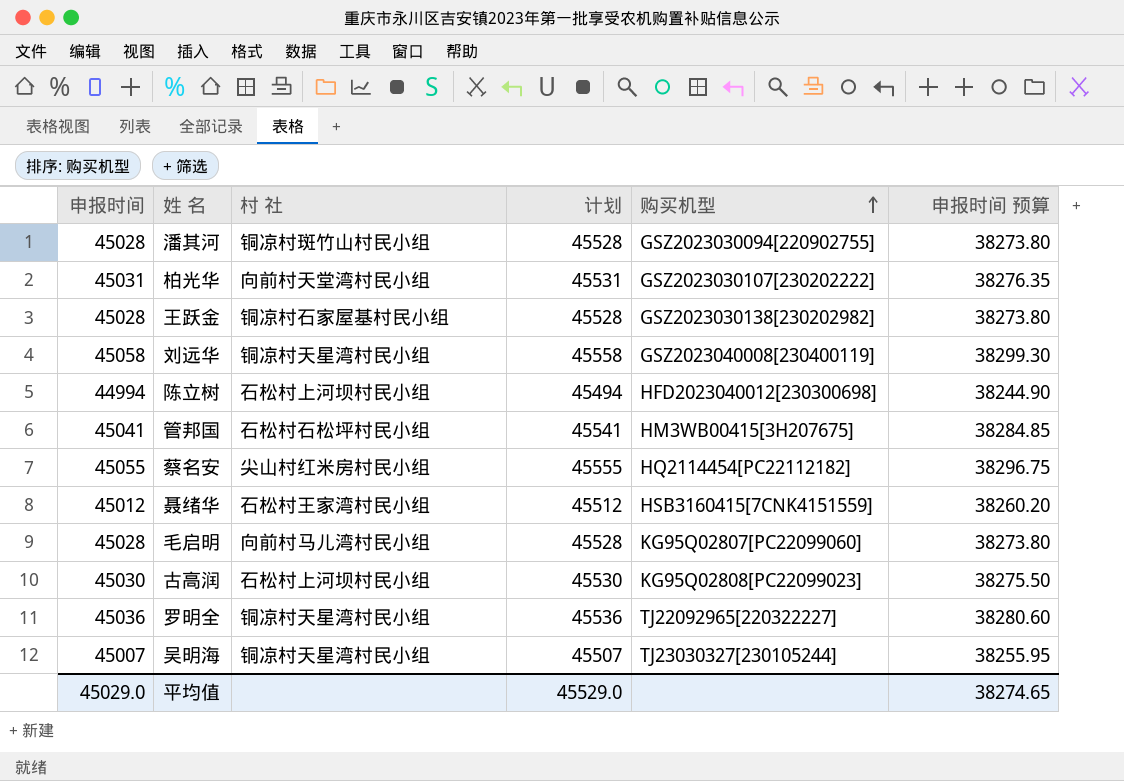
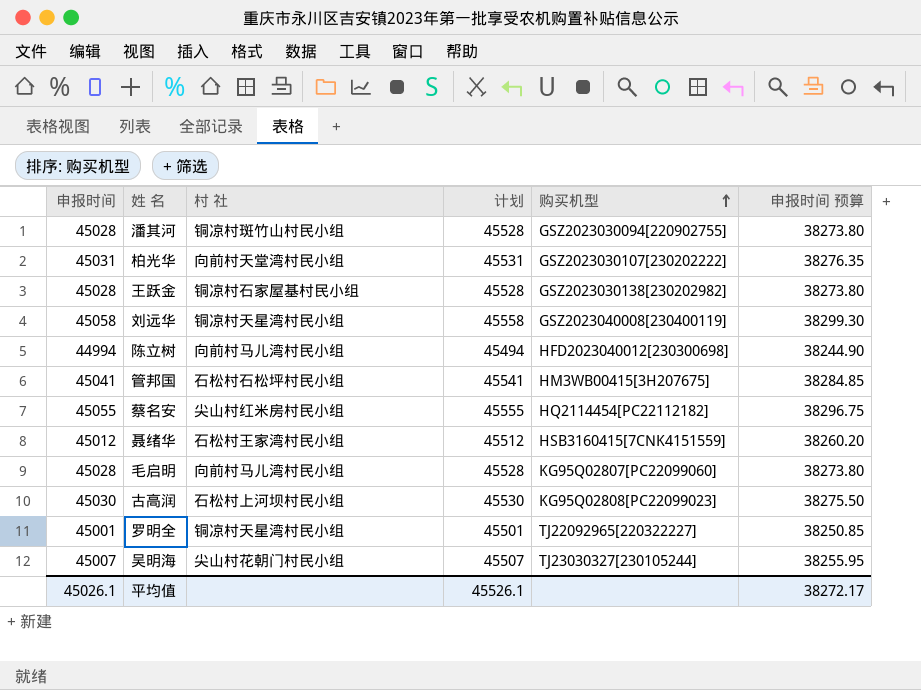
陈立树 | 村 社: 石松村上河坝村民小组 -> 向前村马儿湾村民小组
罗明全 | 申报时间: 45036 -> 45001
罗明全 | 计划: 45536 -> 45501
罗明全 | 申报时间 预算: 38280.60 -> 38250.85
吴明海 | 村 社: 铜凉村天星湾村民小组 -> 尖山村花朝门村民小组
平均值 | 申报时间: 45029.0 -> 45026.1
平均值 | 计划: 45529.0 -> 45526.1
平均值 | 申报时间 预算: 38274.65 -> 38272.17

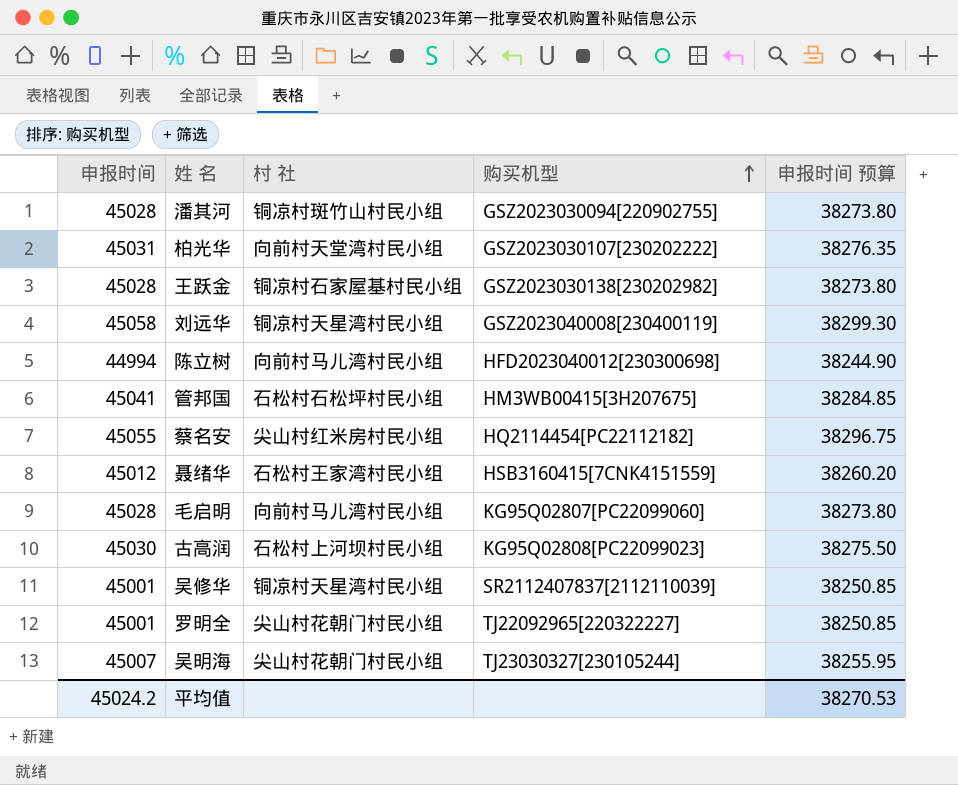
column 计划 | formula: [申报时间] + 500 -> none
row 吴修华: none -> 45001 | 铜凉村天星湾村民小组 | SR2112407837[2112110039] | 38250.85
罗明全 | 村 社: 铜凉村天星湾村民小组 -> 尖山村花朝门村民小组
平均值 | 申报时间: 45026.1 -> 45024.2
平均值 | 申报时间 预算: 38272.17 -> 38270.53

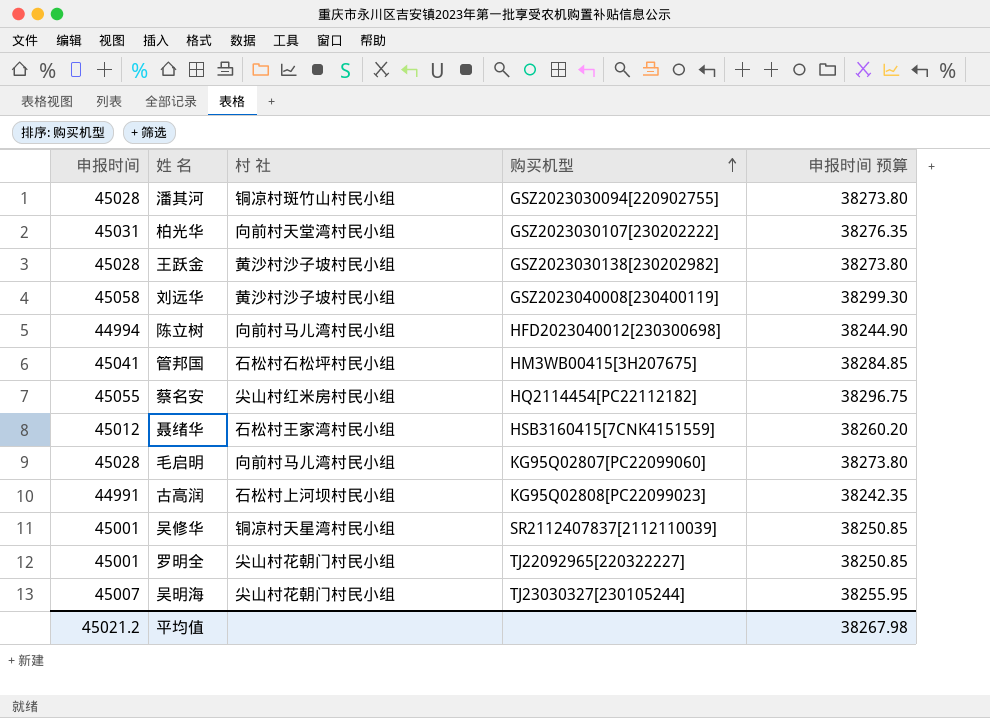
王跃金 | 村 社: 铜凉村石家屋基村民小组 -> 黄沙村沙子坡村民小组
刘远华 | 村 社: 铜凉村天星湾村民小组 -> 黄沙村沙子坡村民小组
古高润 | 申报时间: 45030 -> 44991
古高润 | 申报时间 预算: 38275.50 -> 38242.35
平均值 | 申报时间: 45024.2 -> 45021.2
平均值 | 申报时间 预算: 38270.53 -> 38267.98

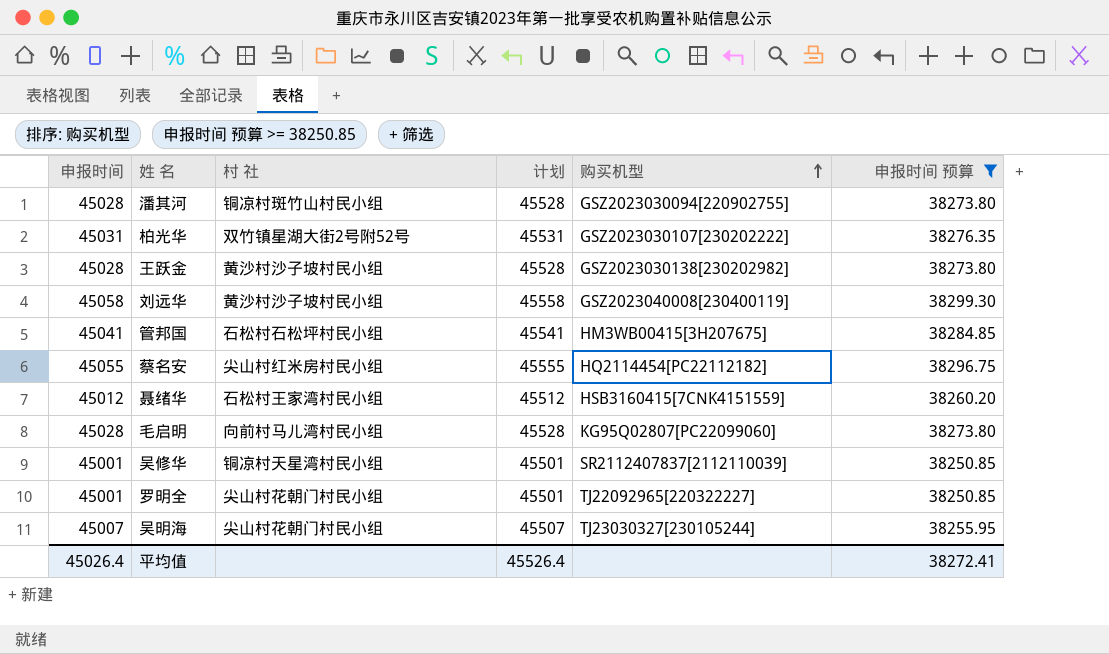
filter: none -> 申报时间 预算 >= 38250.85
column 计划 | formula: none -> [申报时间] + 500
柏光华 | 村 社: 向前村天堂湾村民小组 -> 双竹镇星湖大街2号附52号
平均值 | 申报时间: 45021.2 -> 45026.4
平均值 | 申报时间 预算: 38267.98 -> 38272.41

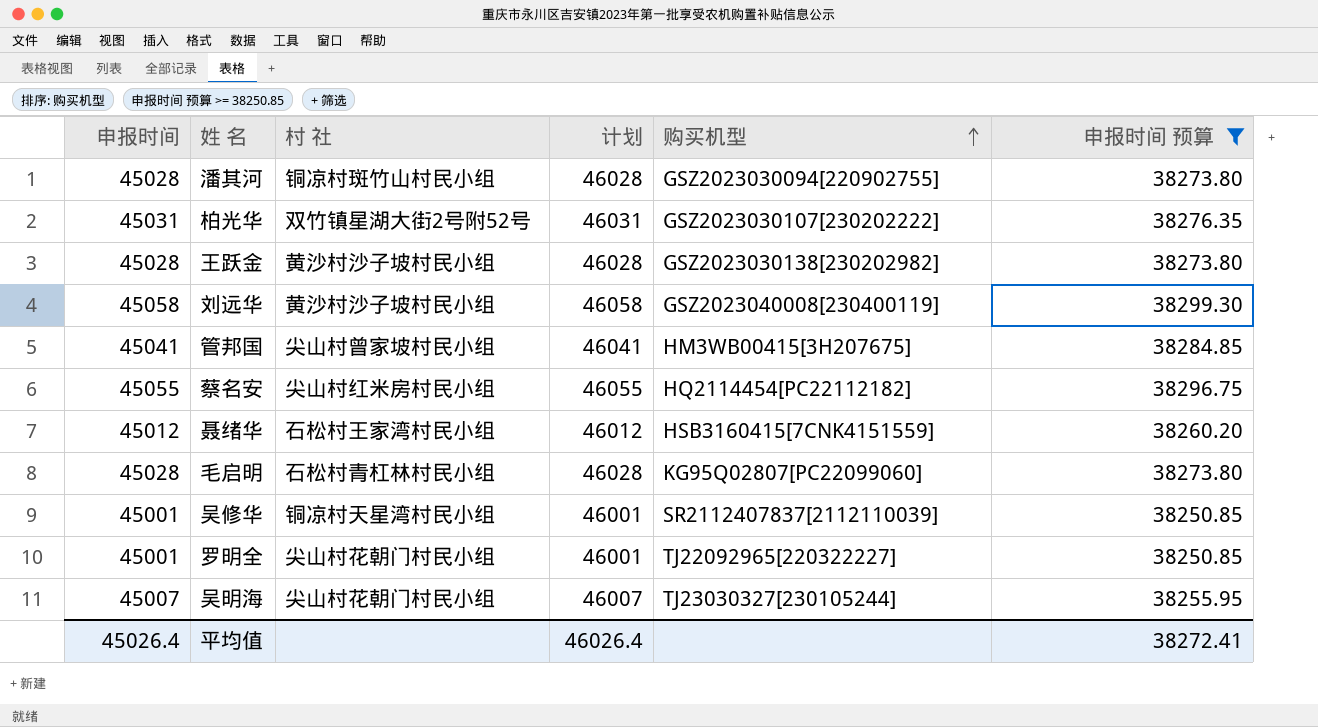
column 计划 | formula: [申报时间] + 500 -> [申报时间] + 1000
管邦国 | 村 社: 石松村石松坪村民小组 -> 尖山村曾家坡村民小组
毛启明 | 村 社: 向前村马儿湾村民小组 -> 石松村青杠林村民小组
平均值 | 计划: 45526.4 -> 46026.4

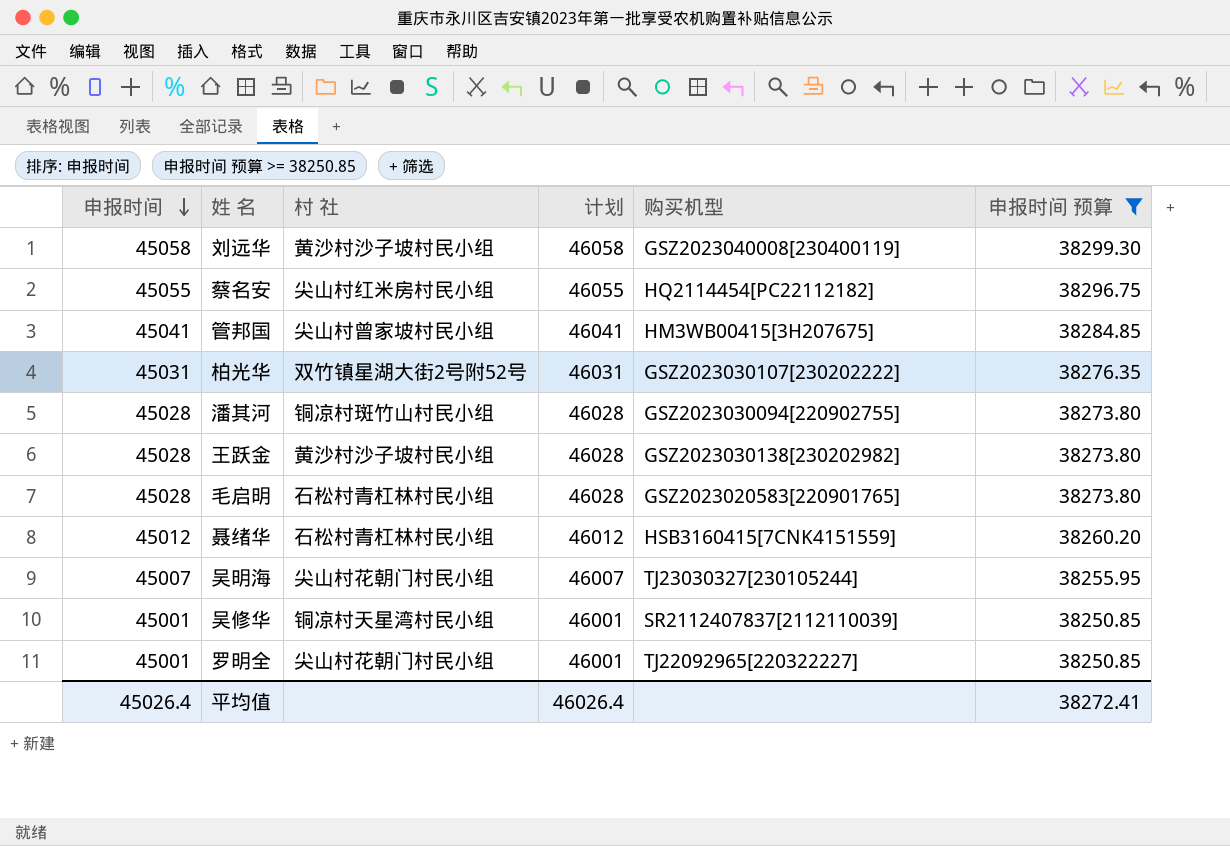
row order: 购买机型 ascending -> 申报时间 descending
毛启明 | 购买机型: KG95Q02807[PC22099060] -> GSZ2023020583[220901765]
聂绪华 | 村 社: 石松村王家湾村民小组 -> 石松村青杠林村民小组

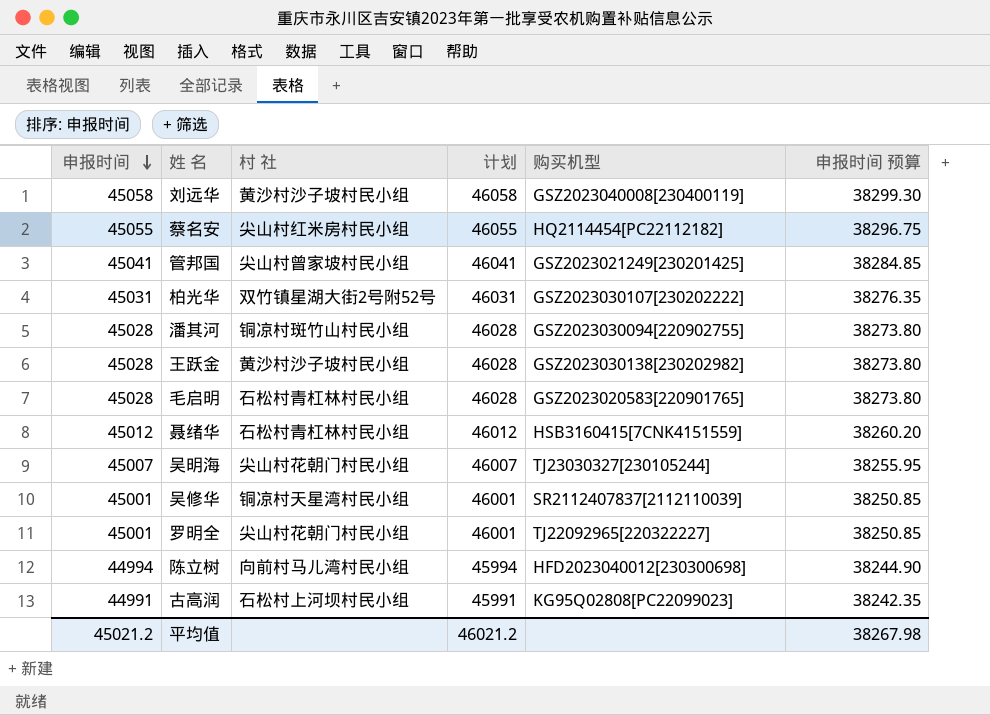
filter: 申报时间 预算 >= 38250.85 -> none
管邦国 | 购买机型: HM3WB00415[3H207675] -> GSZ2023021249[230201425]
平均值 | 申报时间: 45026.4 -> 45021.2
平均值 | 计划: 46026.4 -> 46021.2
平均值 | 申报时间 预算: 38272.41 -> 38267.98

